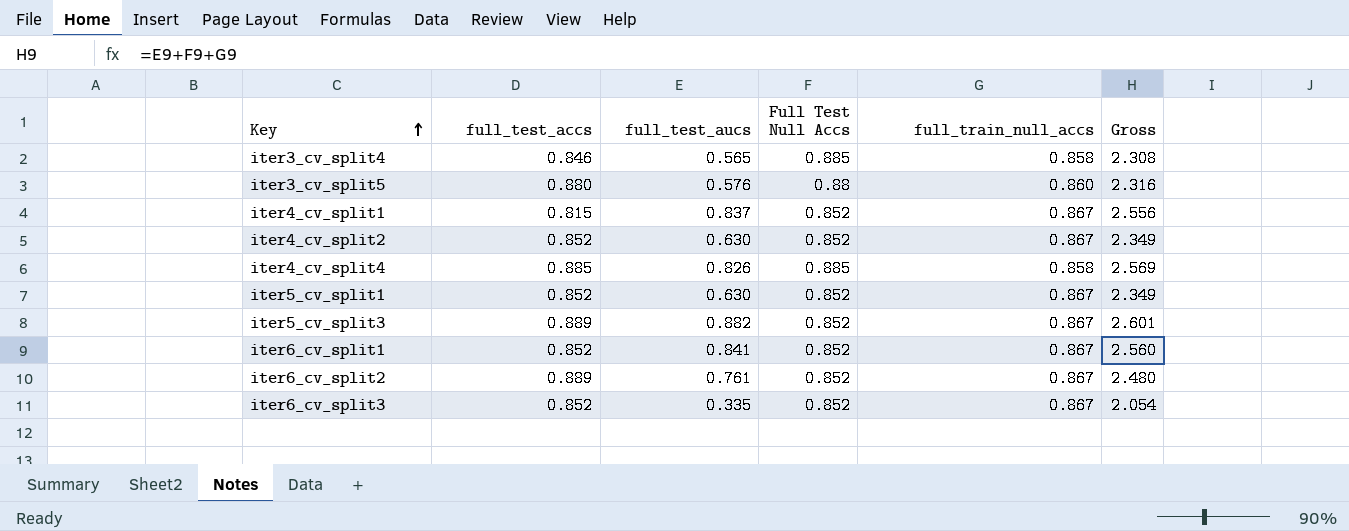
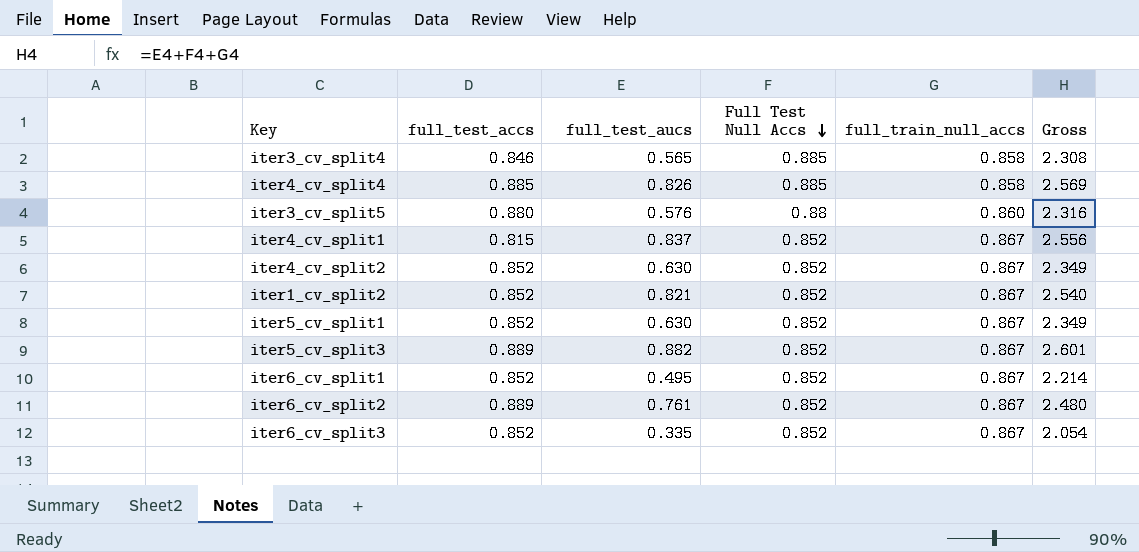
row order: Key ascending -> Full Test Null Accs descending
row iter1_cv_split2: none -> 0.852 | 0.821 | 0.852 | 0.867 | 2.540
iter6_cv_split1 | full_test_aucs: 0.841 -> 0.495
iter6_cv_split1 | Gross: 2.560 -> 2.214

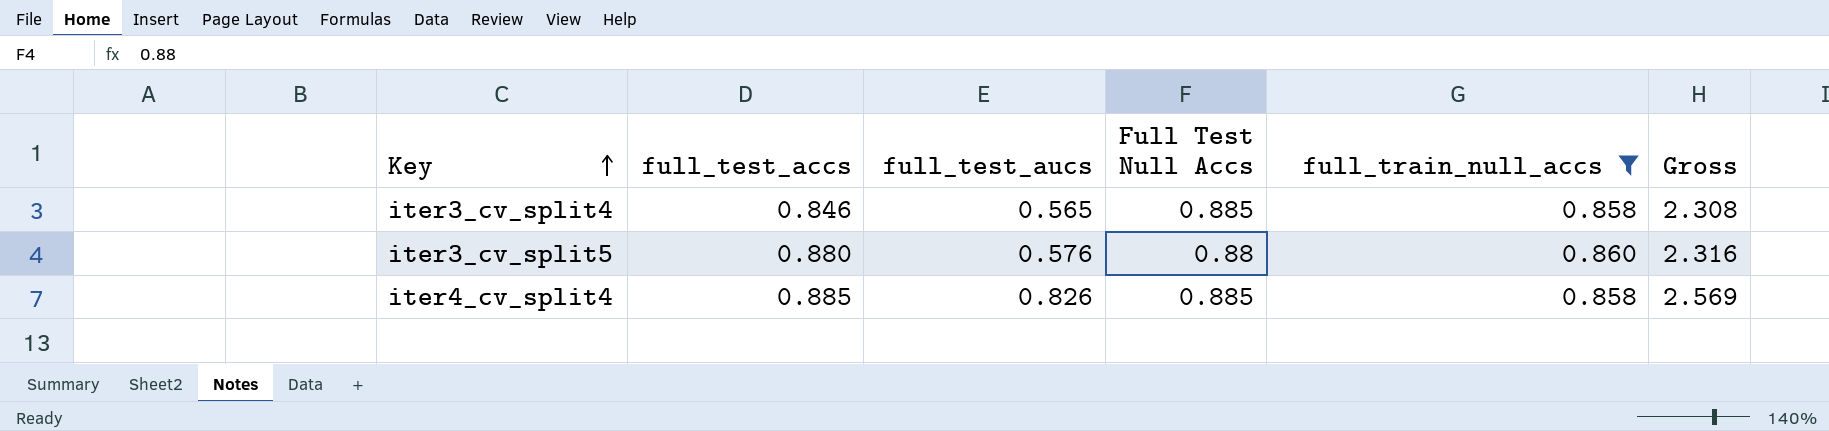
filter: none -> full_train_null_accs != 0.867
row order: Full Test Null Accs descending -> Key ascending

